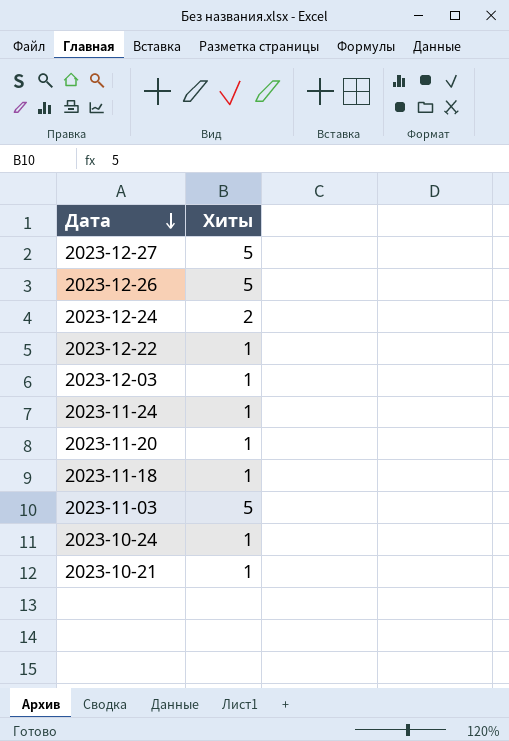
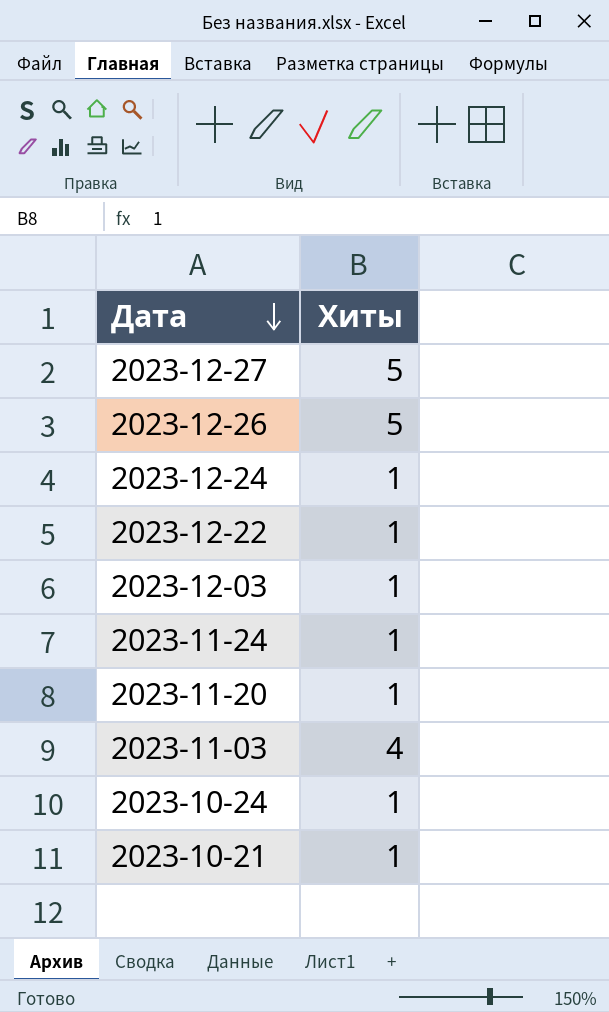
row 2023-11-18: 1 -> none
2023-12-24 | Хиты: 2 -> 1
2023-11-03 | Хиты: 5 -> 4

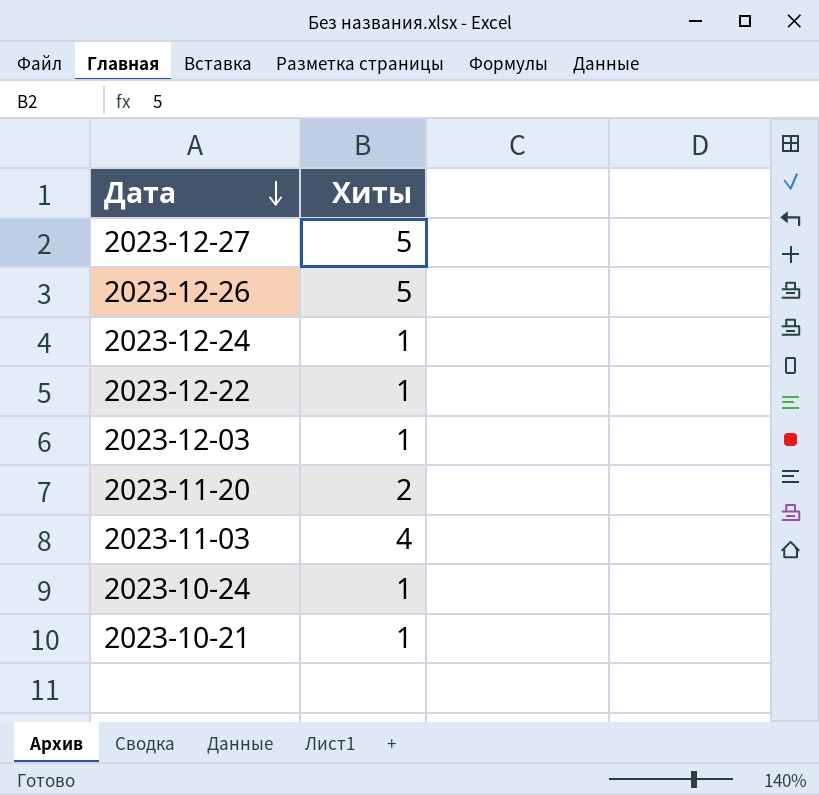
row 2023-11-24: 1 -> none
2023-11-20 | Хиты: 1 -> 2

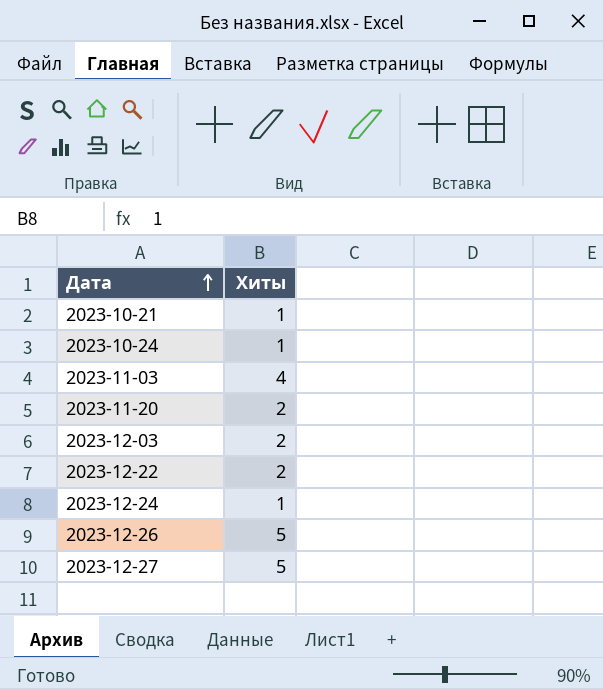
row order: Дата descending -> Дата ascending
2023-12-03 | Хиты: 1 -> 2
2023-12-22 | Хиты: 1 -> 2

